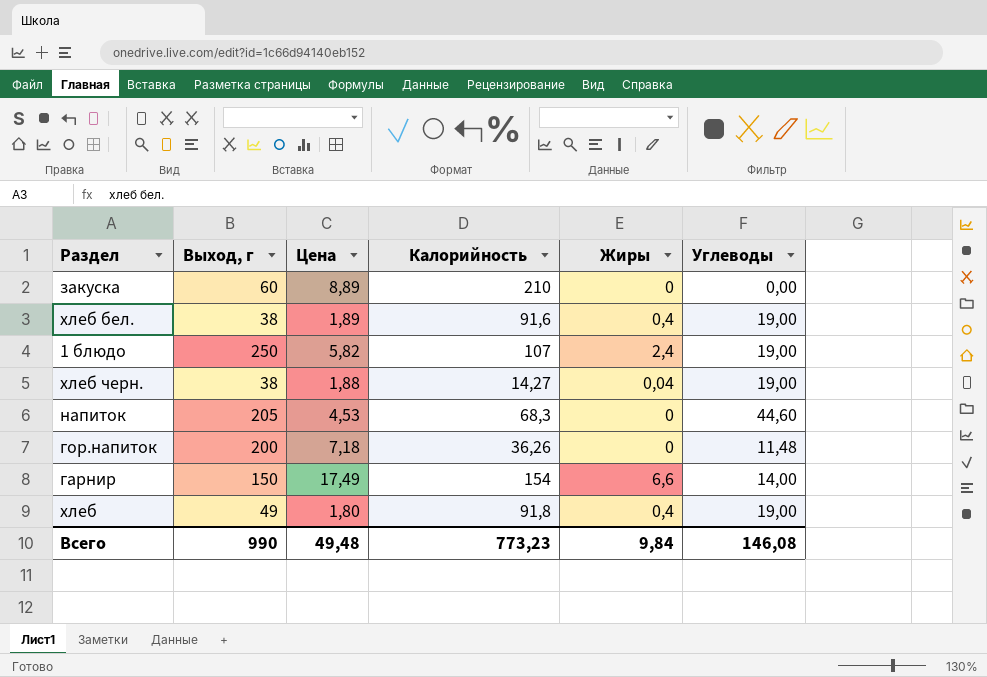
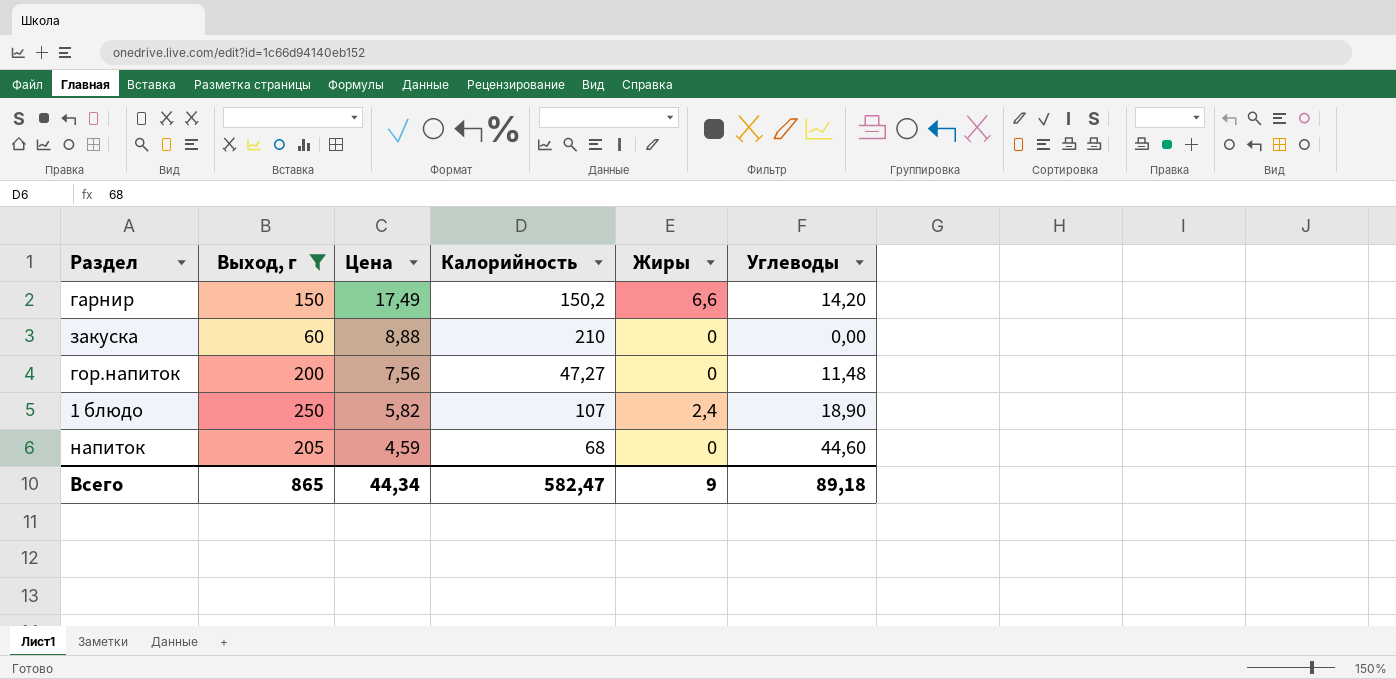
filter: none -> Выход, г >= 60
row order: none -> Цена descending
гарнир | Калорийность: 154 -> 150,2
гарнир | Углеводы: 14,00 -> 14,20
закуска | Цена: 8,89 -> 8,88
гор.напиток | Цена: 7,18 -> 7,56
гор.напиток | Калорийность: 36,26 -> 47,27
1 блюдо | Углеводы: 19,00 -> 18,90
напиток | Цена: 4,53 -> 4,59
напиток | Калорийность: 68,3 -> 68
Всего | Выход, г: 990 -> 865
Всего | Цена: 49,48 -> 44,34
Всего | Калорийность: 773,23 -> 582,47
Всего | Жиры: 9,84 -> 9
Всего | Углеводы: 146,08 -> 89,18

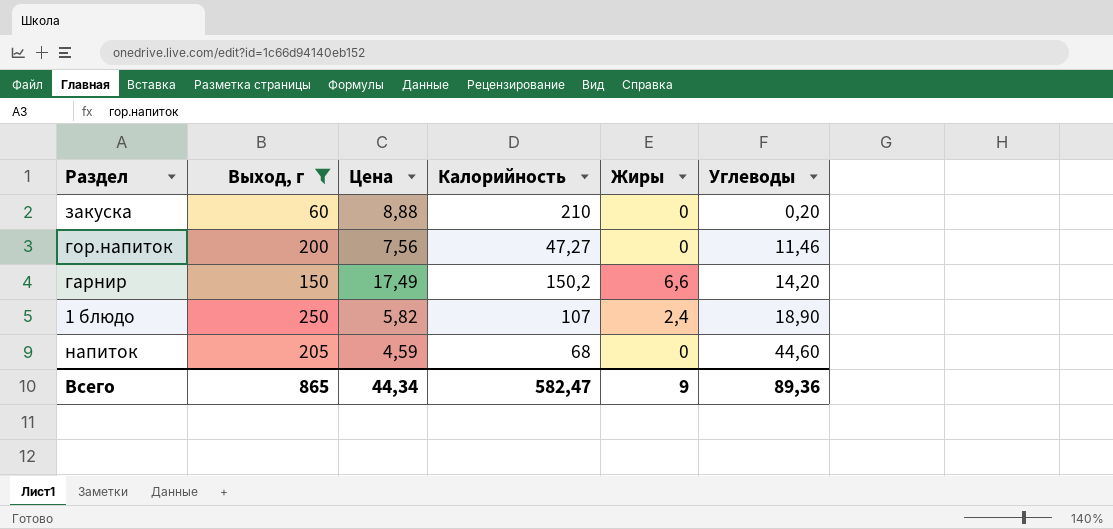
row order: Цена descending -> Углеводы ascending
закуска | Углеводы: 0,00 -> 0,20
гор.напиток | Углеводы: 11,48 -> 11,46
Всего | Углеводы: 89,18 -> 89,36

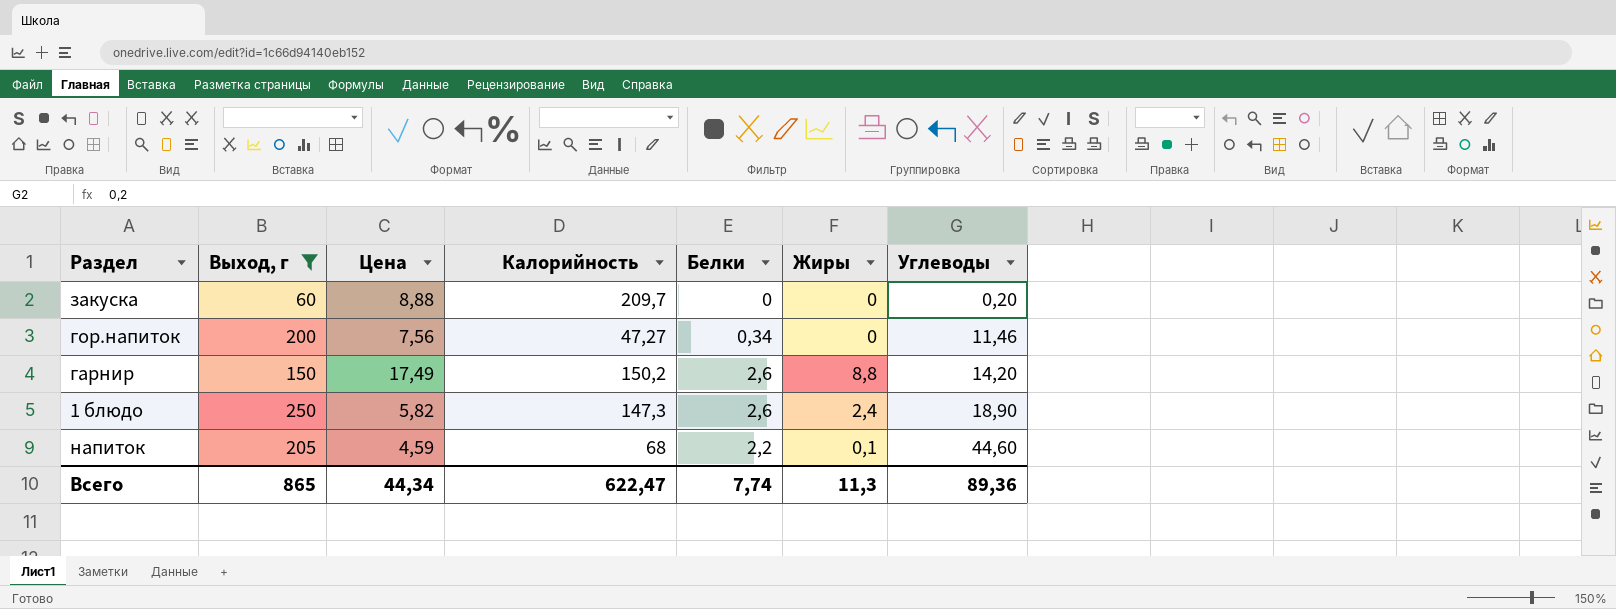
column Белки | position: none -> 5
закуска | Калорийность: 210 -> 209,7
гарнир | Жиры: 6,6 -> 8,8
1 блюдо | Калорийность: 107 -> 147,3
напиток | Жиры: 0 -> 0,1
Всего | Калорийность: 582,47 -> 622,47
Всего | Жиры: 9 -> 11,3

